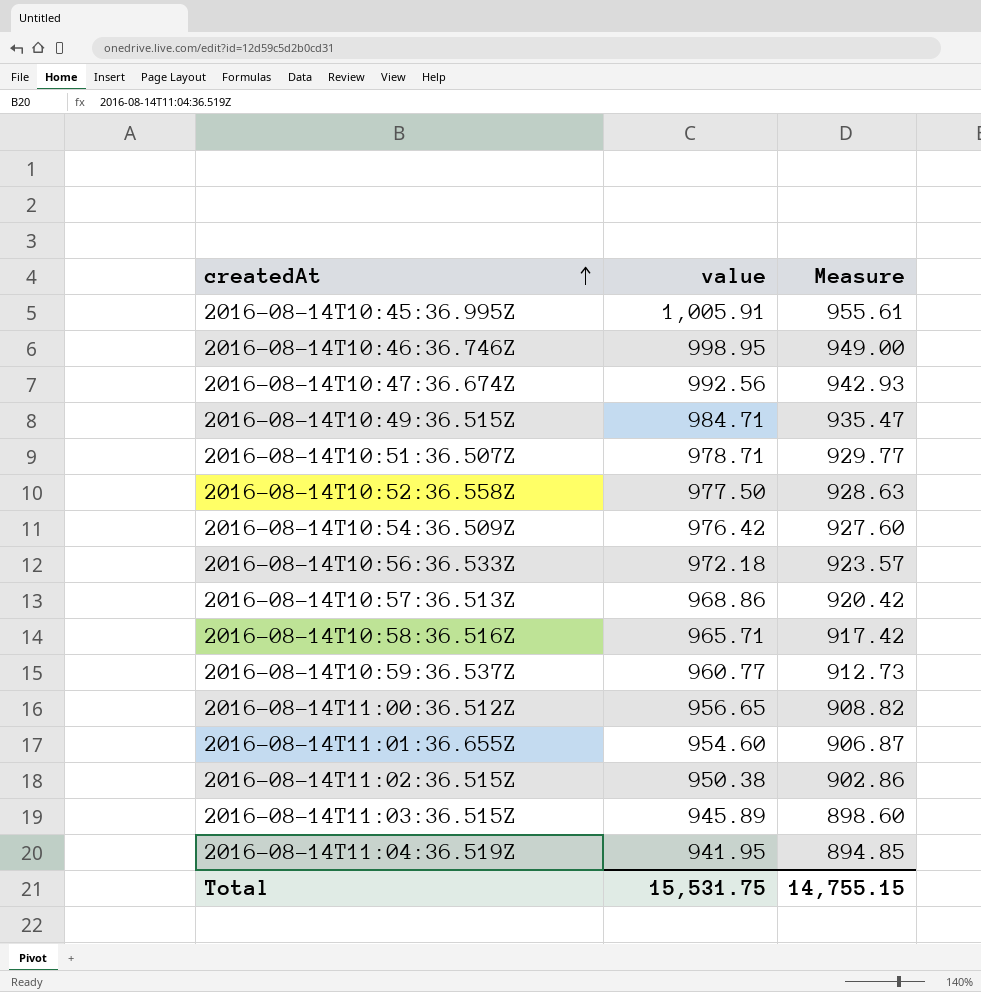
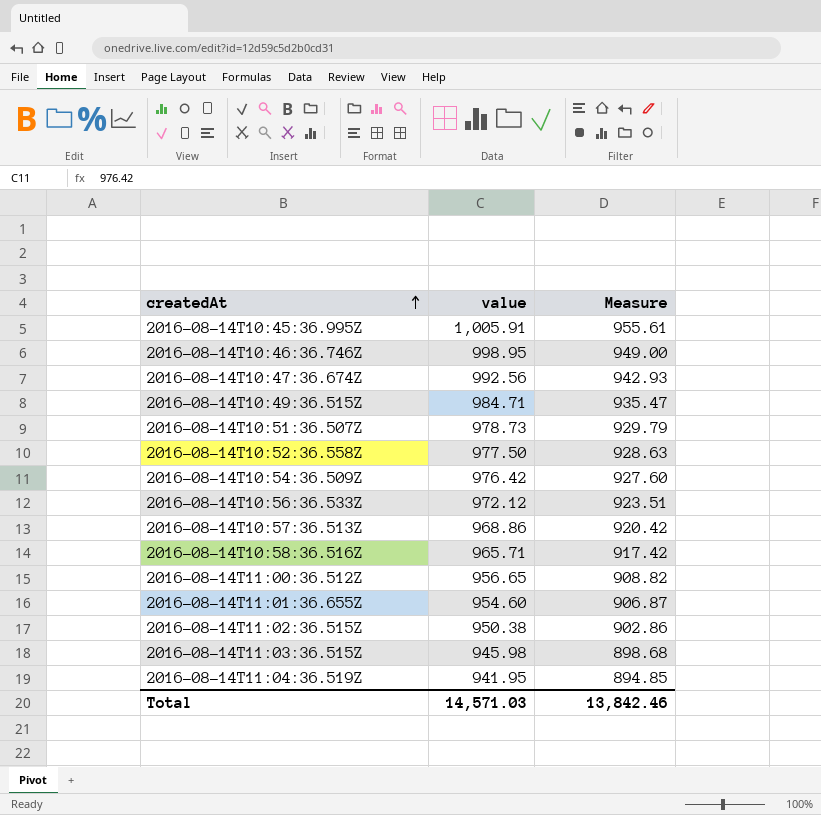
row 2016-08-14T10:59:36.537Z: 960.77 | 912.73 -> none
2016-08-14T10:51:36.507Z | value: 978.71 -> 978.73
2016-08-14T10:51:36.507Z | Measure: 929.77 -> 929.79
2016-08-14T10:56:36.533Z | value: 972.18 -> 972.12
2016-08-14T10:56:36.533Z | Measure: 923.57 -> 923.51
2016-08-14T11:03:36.515Z | value: 945.89 -> 945.98
2016-08-14T11:03:36.515Z | Measure: 898.60 -> 898.68
Total | value: 15,531.75 -> 14,571.03
Total | Measure: 14,755.15 -> 13,842.46

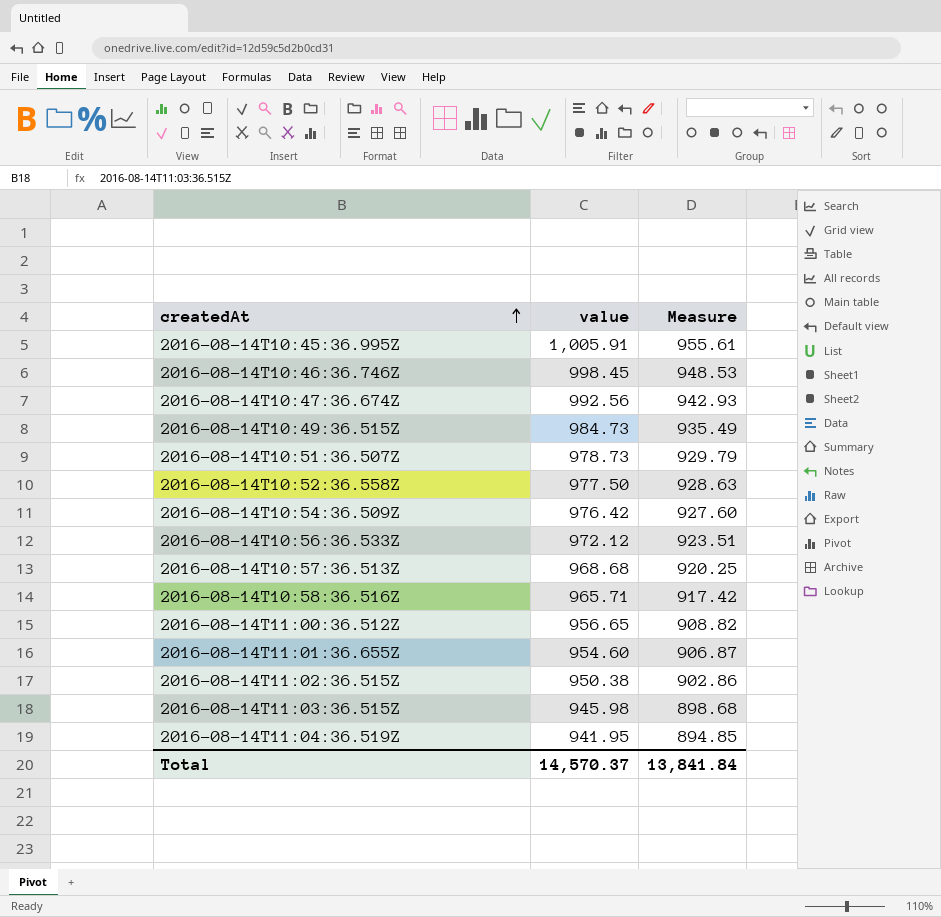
2016-08-14T10:46:36.746Z | value: 998.95 -> 998.45
2016-08-14T10:46:36.746Z | Measure: 949.00 -> 948.53
2016-08-14T10:49:36.515Z | value: 984.71 -> 984.73
2016-08-14T10:49:36.515Z | Measure: 935.47 -> 935.49
2016-08-14T10:57:36.513Z | value: 968.86 -> 968.68
2016-08-14T10:57:36.513Z | Measure: 920.42 -> 920.25
Total | value: 14,571.03 -> 14,570.37
Total | Measure: 13,842.46 -> 13,841.84

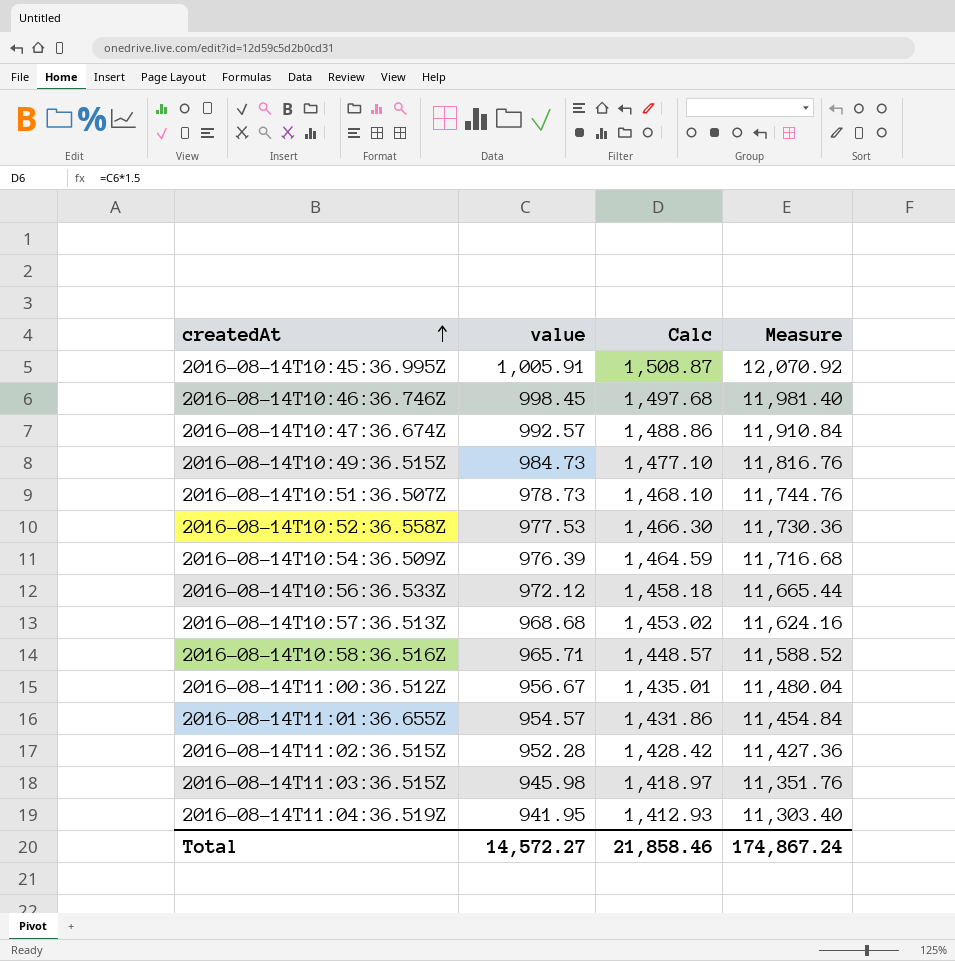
column Calc | formula: none -> [value] * 1.5
column Measure | formula: [value] * 0.95 -> [value] * 12
2016-08-14T10:47:36.674Z | value: 992.56 -> 992.57
2016-08-14T10:52:36.558Z | value: 977.50 -> 977.53
2016-08-14T10:54:36.509Z | value: 976.42 -> 976.39
2016-08-14T11:00:36.512Z | value: 956.65 -> 956.67
2016-08-14T11:01:36.655Z | value: 954.60 -> 954.57
2016-08-14T11:02:36.515Z | value: 950.38 -> 952.28
Total | value: 14,570.37 -> 14,572.27
Total | Measure: 13,841.84 -> 174,867.24

